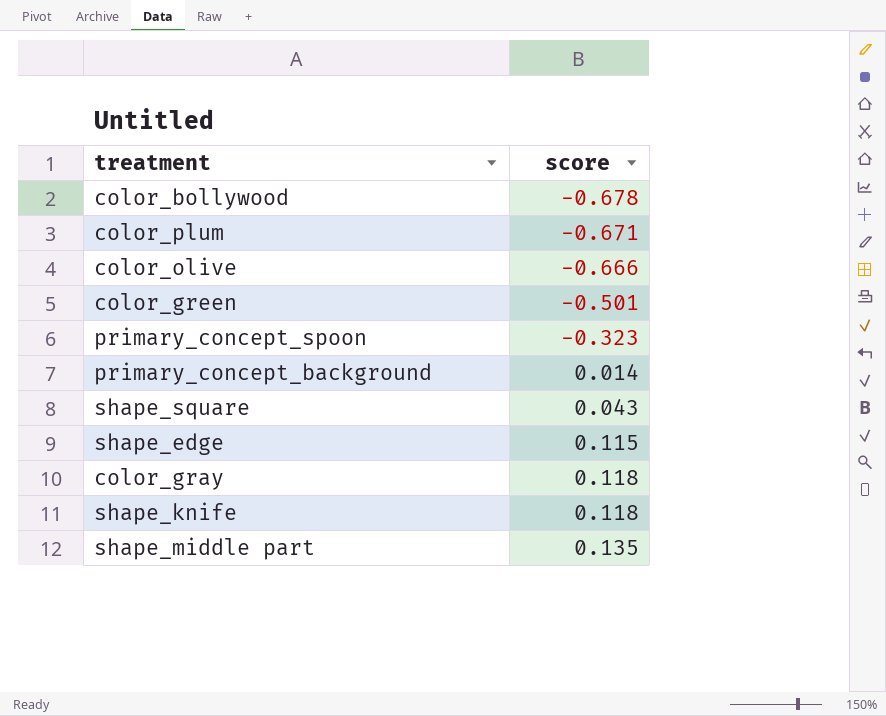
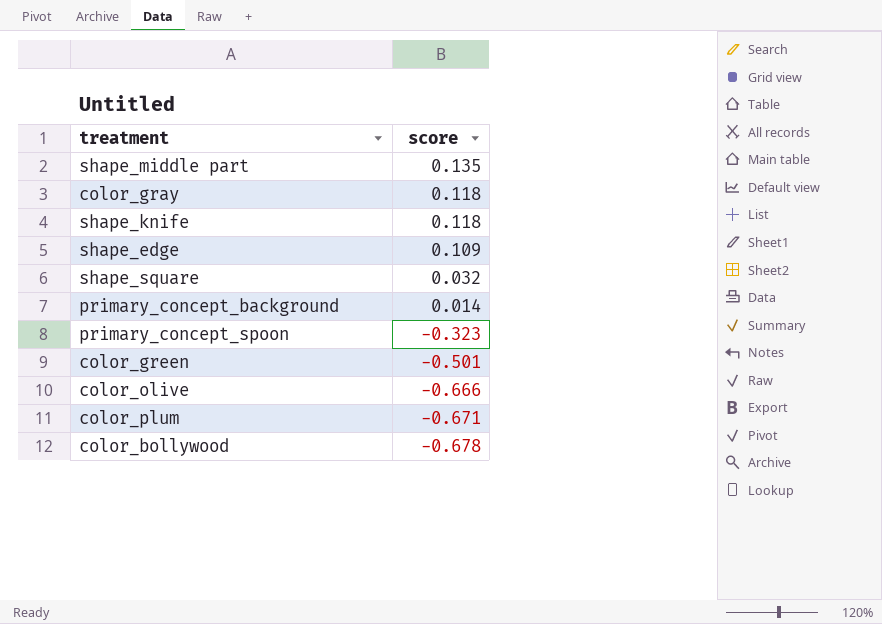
row order: score ascending -> score descending
shape_edge | score: 0.115 -> 0.109
shape_square | score: 0.043 -> 0.032

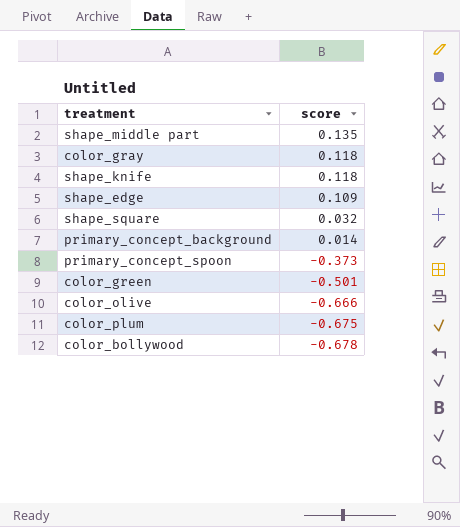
primary_concept_spoon | score: -0.323 -> -0.373
color_plum | score: -0.671 -> -0.675

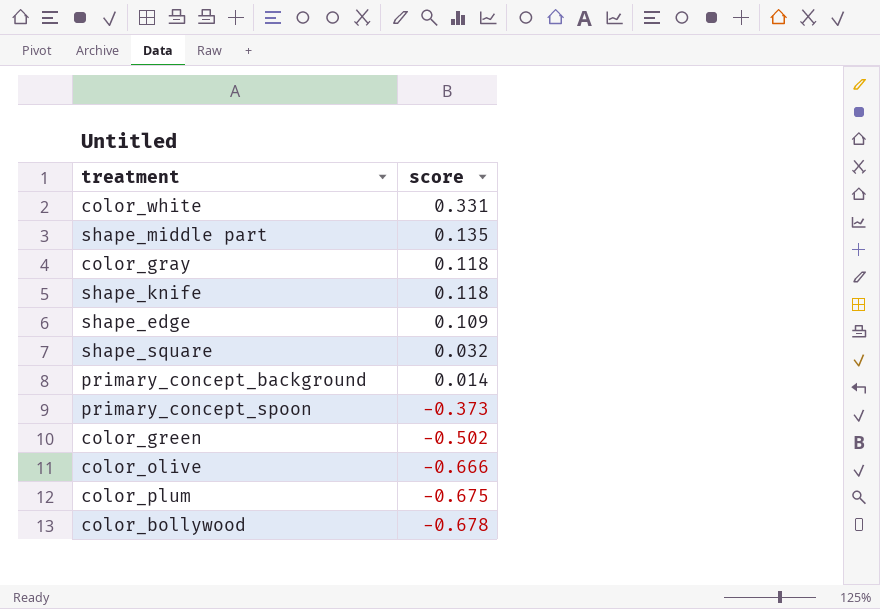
row color_white: none -> 0.331
color_green | score: -0.501 -> -0.502

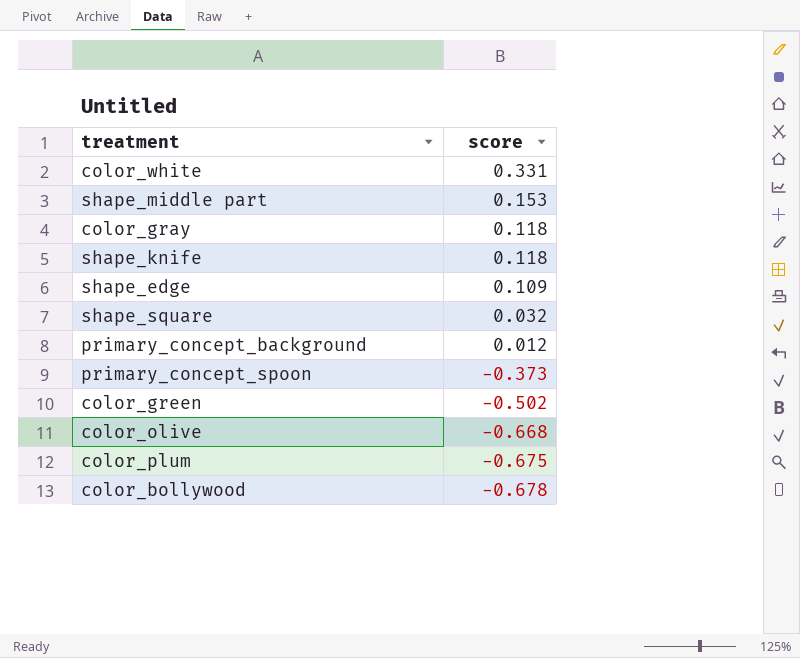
shape_middle part | score: 0.135 -> 0.153
primary_concept_background | score: 0.014 -> 0.012
color_olive | score: -0.666 -> -0.668

